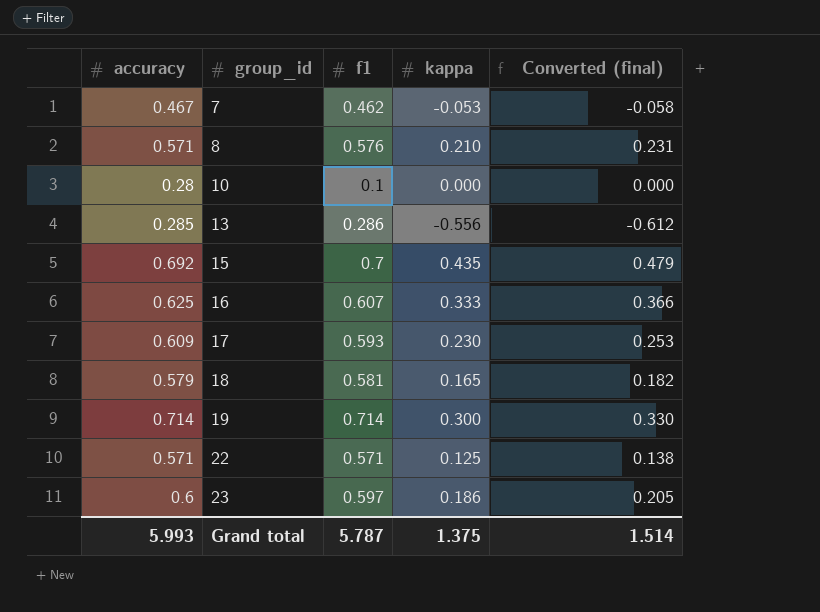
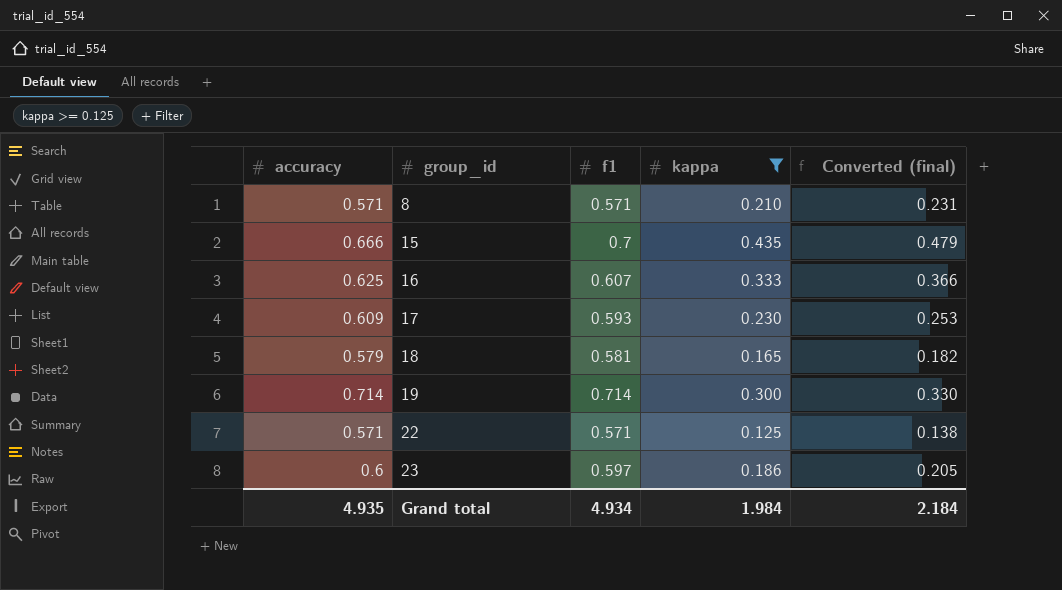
filter: none -> kappa >= 0.125
8 | f1: 0.576 -> 0.571
15 | accuracy: 0.692 -> 0.666
Grand total | accuracy: 5.993 -> 4.935
Grand total | f1: 5.787 -> 4.934
Grand total | kappa: 1.375 -> 1.984
Grand total | Converted (final): 1.514 -> 2.184

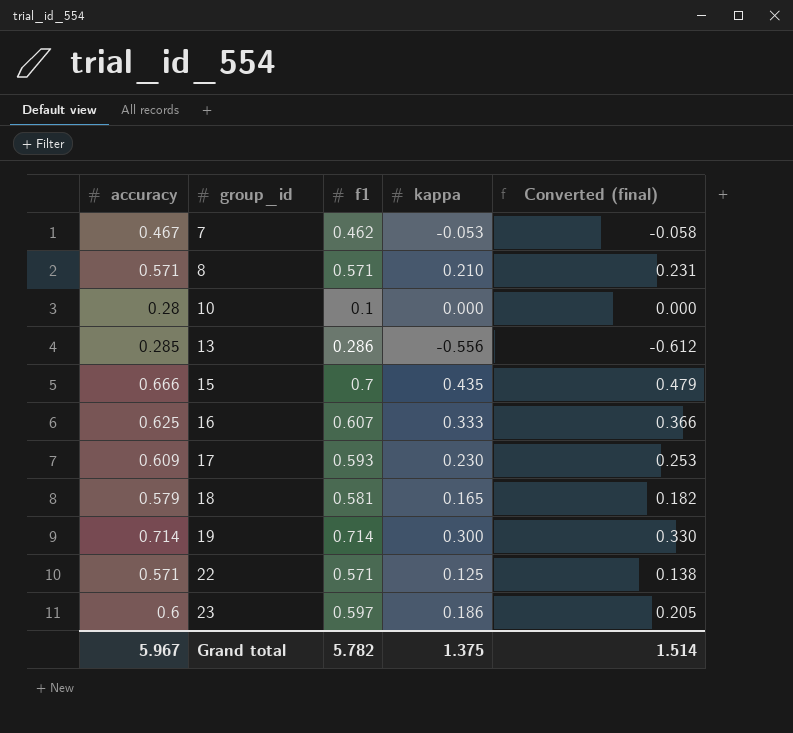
filter: kappa >= 0.125 -> none
Grand total | accuracy: 4.935 -> 5.967
Grand total | f1: 4.934 -> 5.782
Grand total | kappa: 1.984 -> 1.375
Grand total | Converted (final): 2.184 -> 1.514

